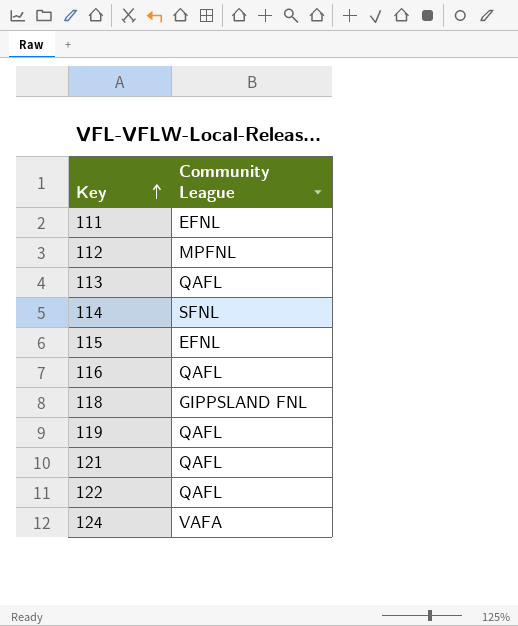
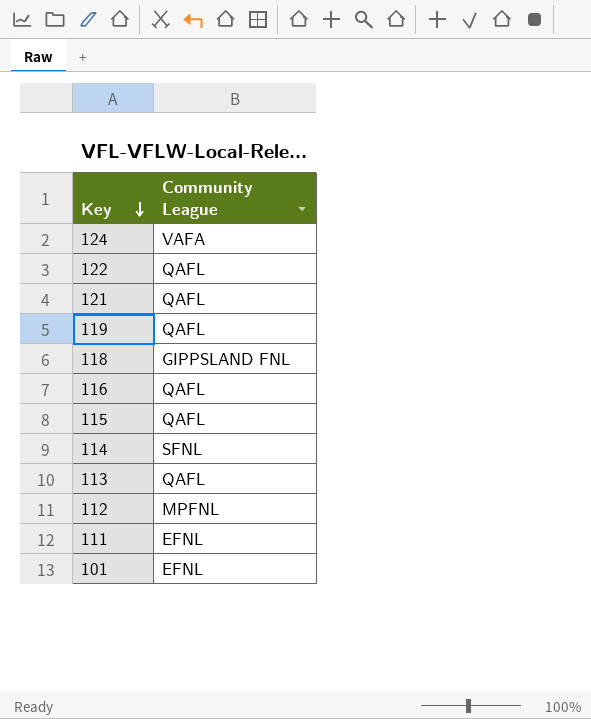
row order: Key ascending -> Key descending
115 | Community League: EFNL -> QAFL
row 101: none -> EFNL

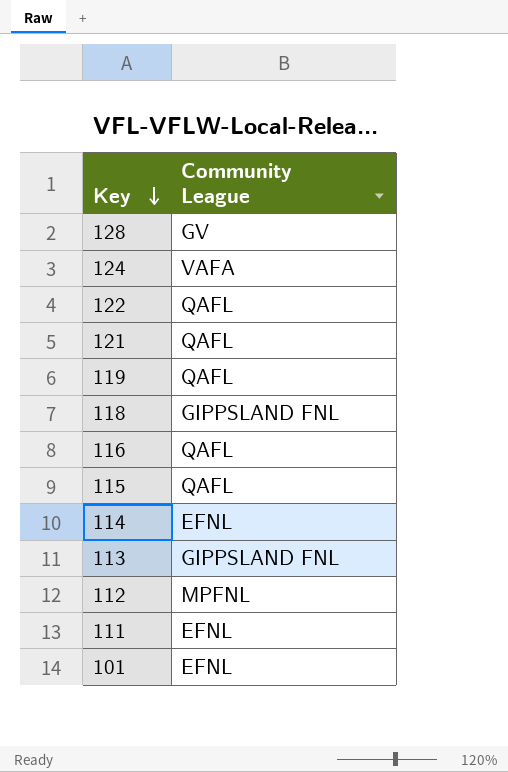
row 128: none -> GV
114 | Community League: SFNL -> EFNL
113 | Community League: QAFL -> GIPPSLAND FNL

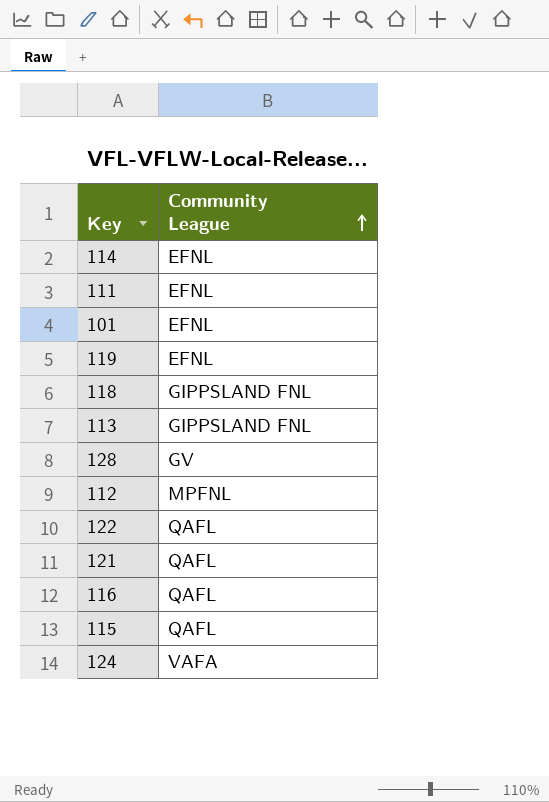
row order: Key descending -> Community League ascending
119 | Community League: QAFL -> EFNL

